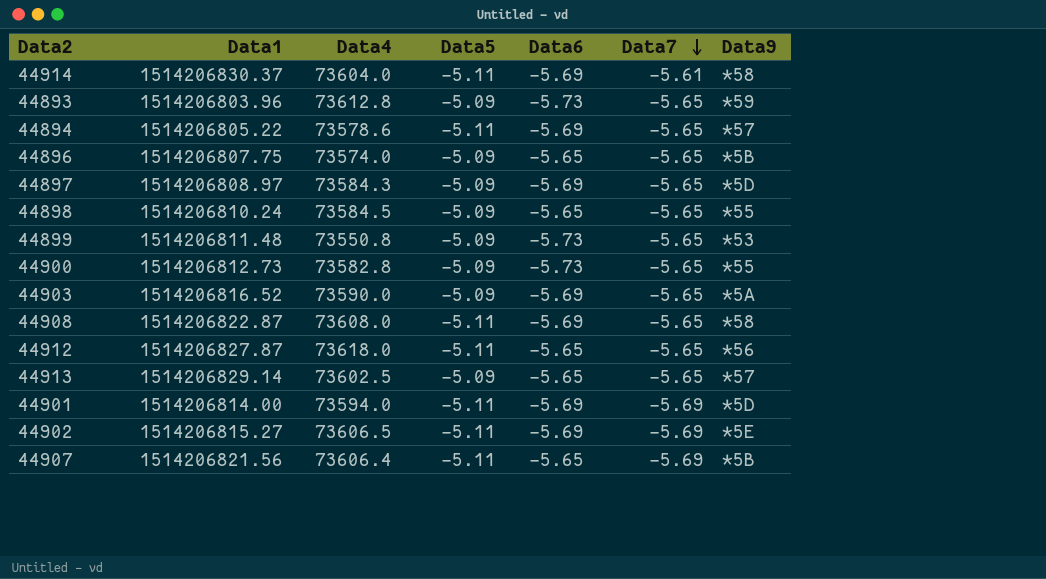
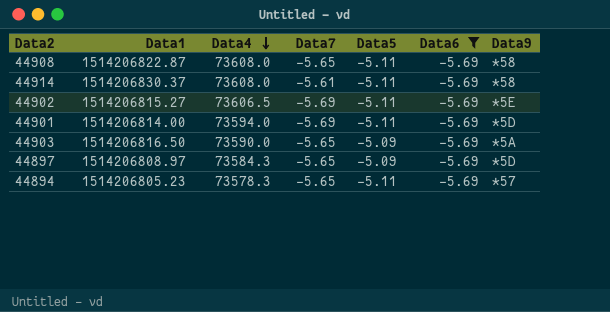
filter: none -> Data6 = -5.69
row order: Data7 descending -> Data4 descending
column Data7 | position: 6 -> 4
44914 | Data4: 73604.0 -> 73608.0
44903 | Data1: 1514206816.52 -> 1514206816.50
44894 | Data1: 1514206805.22 -> 1514206805.23
44894 | Data4: 73578.6 -> 73578.3

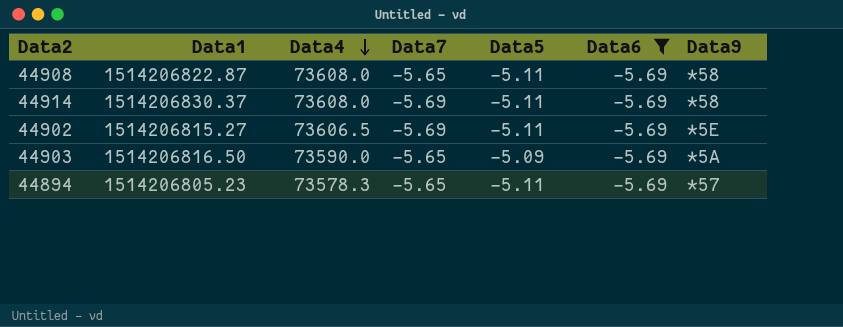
row 44901: 1514206814.00 | 73594.0 | -5.69 | -5.11 | -5.69 | *5D -> none
row 44897: 1514206808.97 | 73584.3 | -5.65 | -5.09 | -5.69 | *5D -> none
44914 | Data7: -5.61 -> -5.69

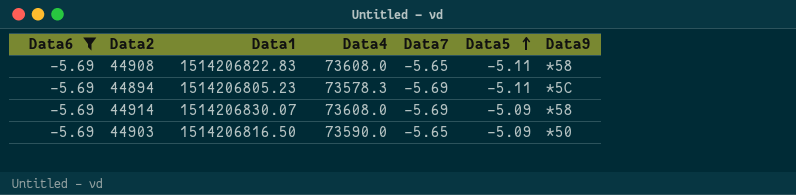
row order: Data4 descending -> Data5 ascending
column Data6 | position: 6 -> 1
row 44902: 1514206815.27 | 73606.5 | -5.69 | -5.11 | -5.69 | *5E -> none
44908 | Data1: 1514206822.87 -> 1514206822.83
44894 | Data7: -5.65 -> -5.69
44894 | Data9: *57 -> *5C
44914 | Data1: 1514206830.37 -> 1514206830.07
44914 | Data5: -5.11 -> -5.09
44903 | Data9: *5A -> *50

